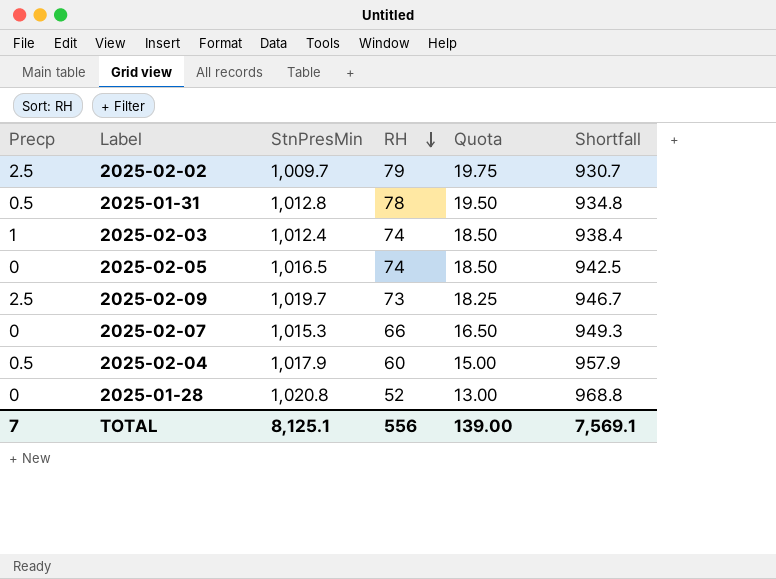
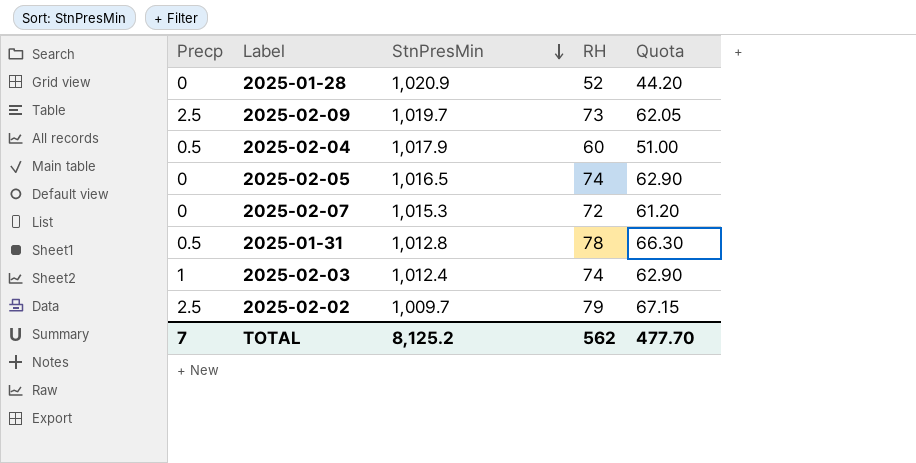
row order: RH descending -> StnPresMin descending
column Shortfall | formula: [StnPresMin] - [RH] -> none
column Quota | formula: [RH] * 0.25 -> [RH] * 0.85
2025-01-28 | StnPresMin: 1,020.8 -> 1,020.9
2025-02-07 | RH: 66 -> 72
TOTAL | StnPresMin: 8,125.1 -> 8,125.2
TOTAL | RH: 556 -> 562
TOTAL | Quota: 139.00 -> 477.70

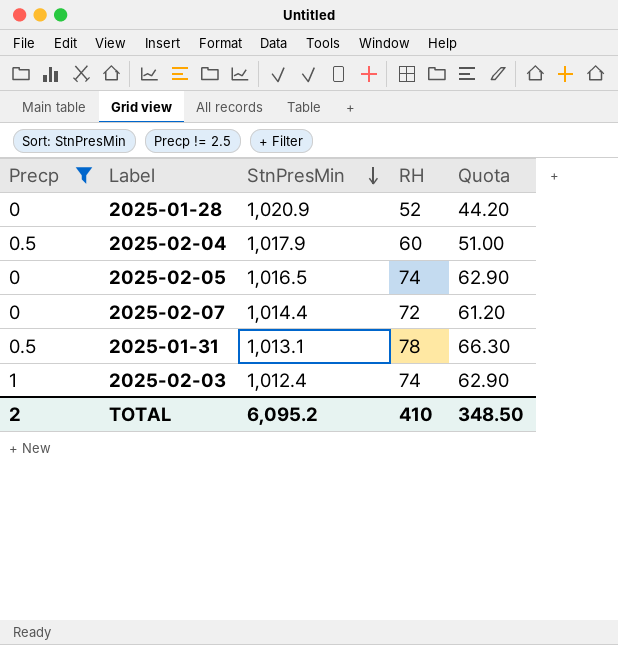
filter: none -> Precp != 2.5
2025-02-07 | StnPresMin: 1,015.3 -> 1,014.4
2025-01-31 | StnPresMin: 1,012.8 -> 1,013.1
TOTAL | Precp: 7 -> 2
TOTAL | StnPresMin: 8,125.2 -> 6,095.2
TOTAL | RH: 562 -> 410
TOTAL | Quota: 477.70 -> 348.50

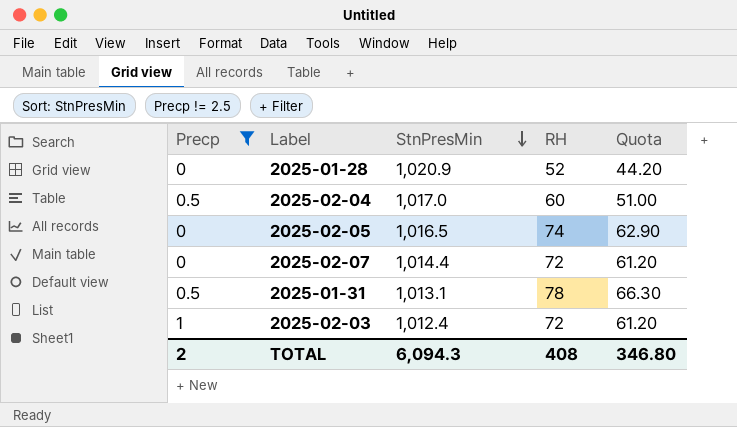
2025-02-04 | StnPresMin: 1,017.9 -> 1,017.0
2025-02-03 | RH: 74 -> 72
2025-02-03 | Quota: 62.90 -> 61.20
TOTAL | StnPresMin: 6,095.2 -> 6,094.3
TOTAL | RH: 410 -> 408
TOTAL | Quota: 348.50 -> 346.80

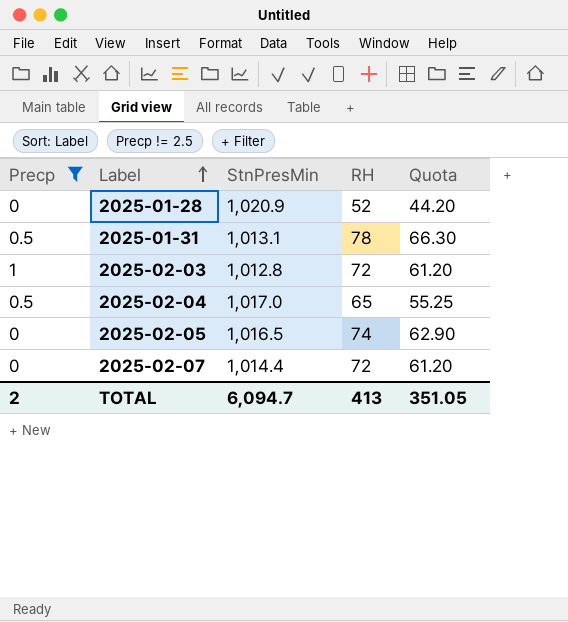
row order: StnPresMin descending -> Label ascending
2025-02-03 | StnPresMin: 1,012.4 -> 1,012.8
2025-02-04 | RH: 60 -> 65
2025-02-04 | Quota: 51.00 -> 55.25
TOTAL | StnPresMin: 6,094.3 -> 6,094.7
TOTAL | RH: 408 -> 413
TOTAL | Quota: 346.80 -> 351.05

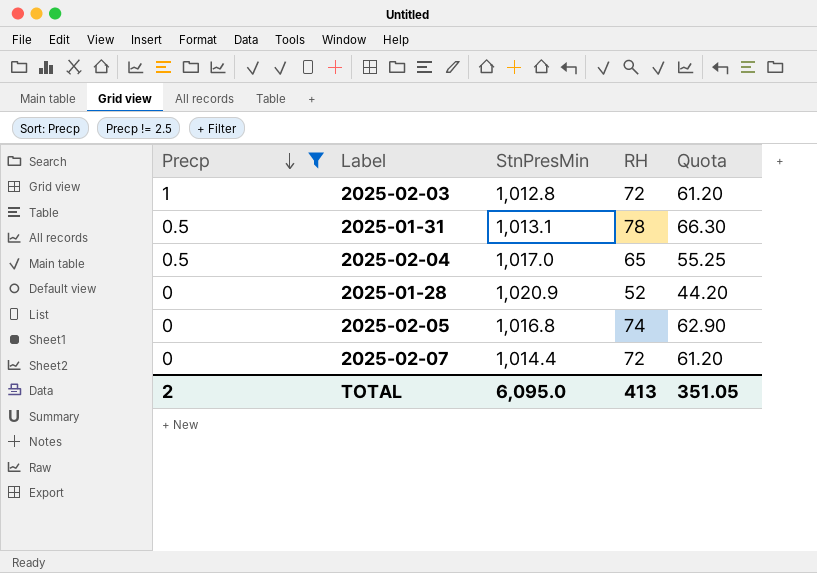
row order: Label ascending -> Precp descending
2025-02-05 | StnPresMin: 1,016.5 -> 1,016.8
TOTAL | StnPresMin: 6,094.7 -> 6,095.0

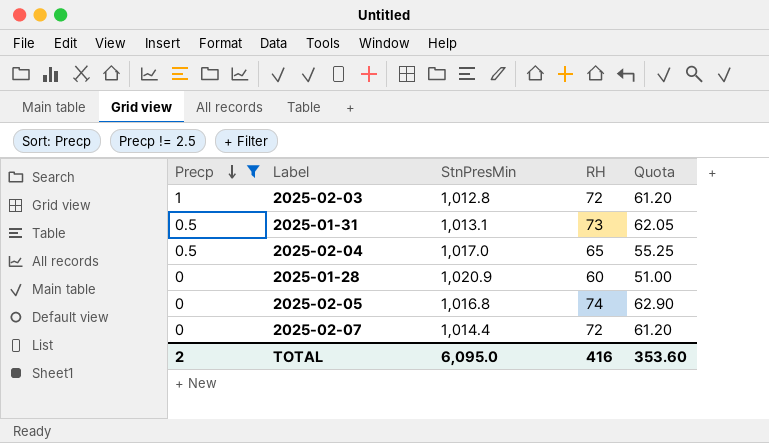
2025-01-31 | RH: 78 -> 73
2025-01-31 | Quota: 66.30 -> 62.05
2025-01-28 | RH: 52 -> 60
2025-01-28 | Quota: 44.20 -> 51.00
TOTAL | RH: 413 -> 416
TOTAL | Quota: 351.05 -> 353.60

